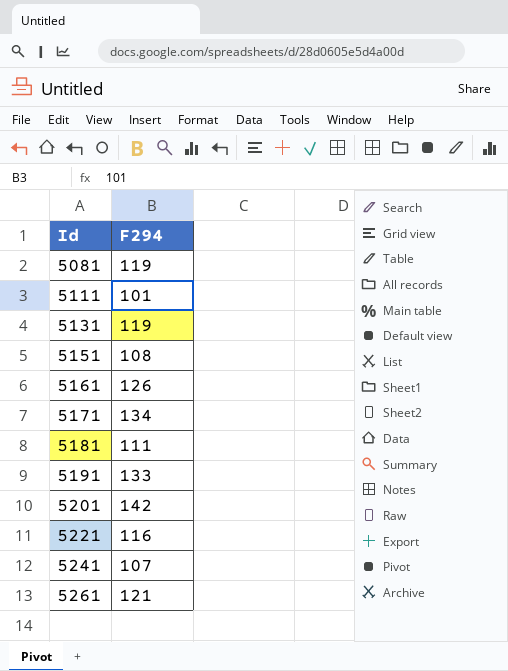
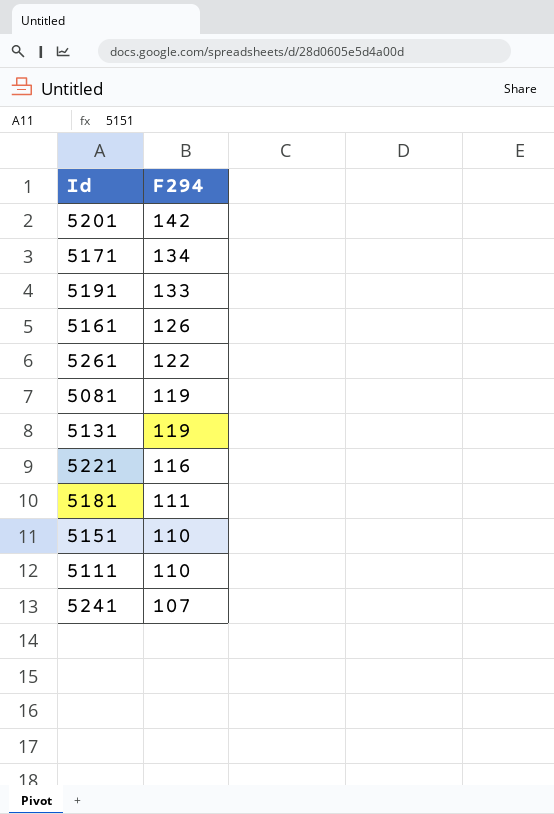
row order: Id ascending -> F294 descending
5261 | F294: 121 -> 122
5151 | F294: 108 -> 110
5111 | F294: 101 -> 110

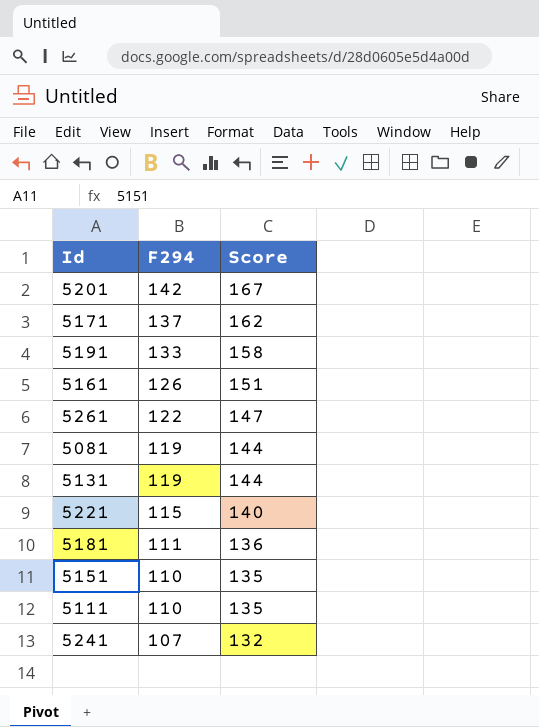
column Score | formula: none -> [F294] + 25
5171 | F294: 134 -> 137
5221 | F294: 116 -> 115

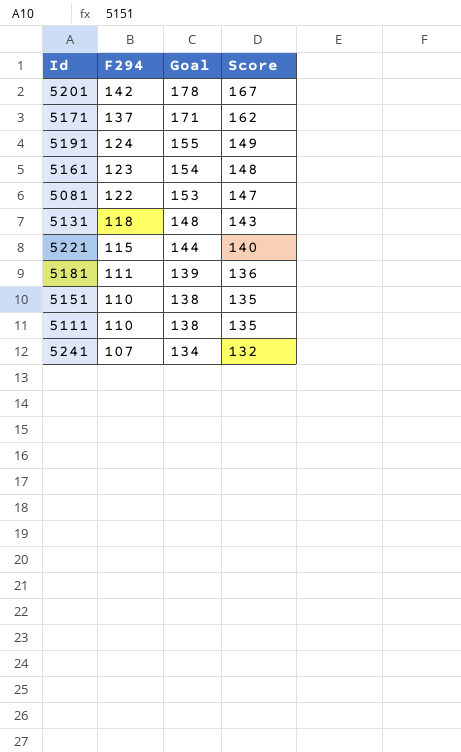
column Goal | formula: none -> [F294] * 1.25
row 5261: 122 | 147 -> none
5191 | F294: 133 -> 124
5191 | Score: 158 -> 149
5161 | F294: 126 -> 123
5161 | Score: 151 -> 148
5081 | F294: 119 -> 122
5081 | Score: 144 -> 147
5131 | F294: 119 -> 118
5131 | Score: 144 -> 143

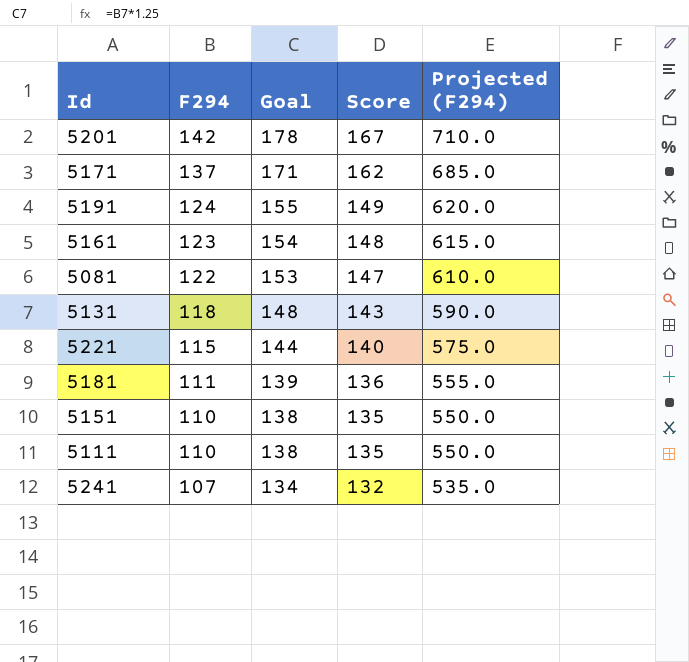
column Projected (F294) | formula: none -> [F294] * 5

